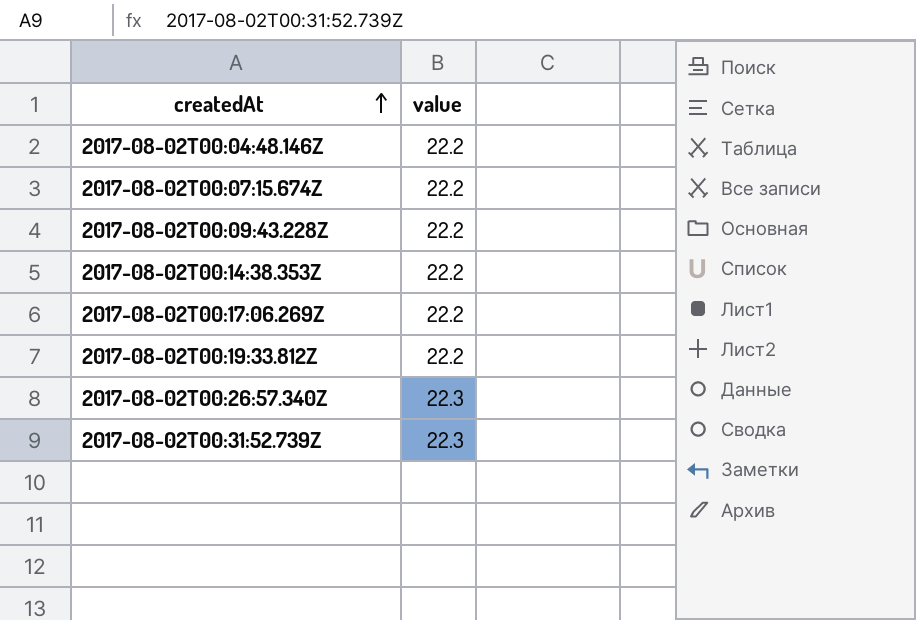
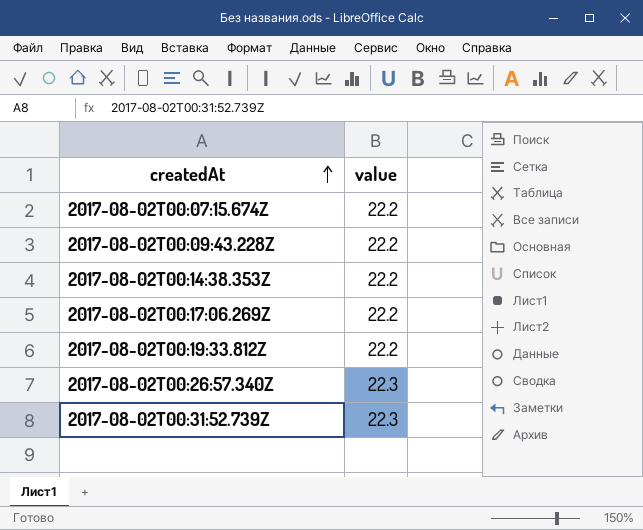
row 2017-08-02T00:04:48.146Z: 22.2 -> none

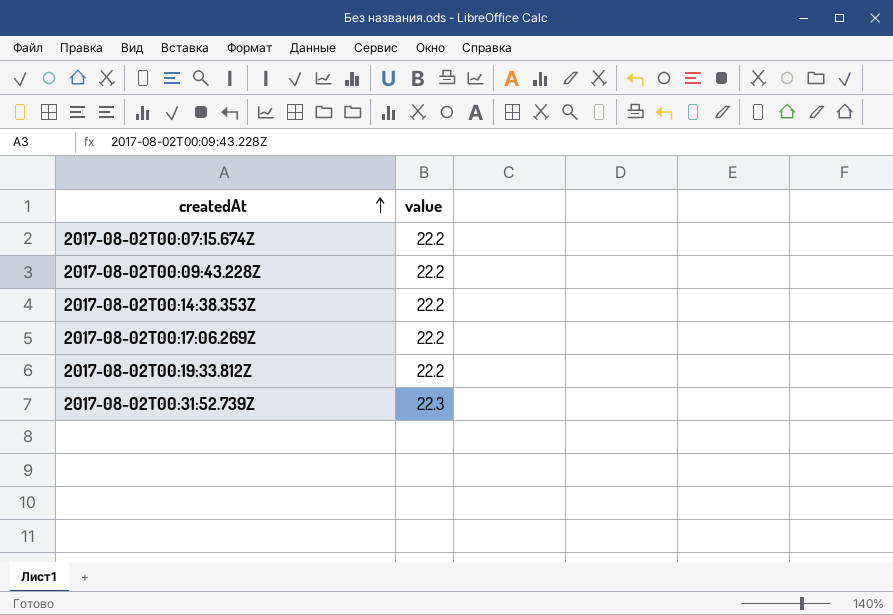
row 2017-08-02T00:26:57.340Z: 22.3 -> none

